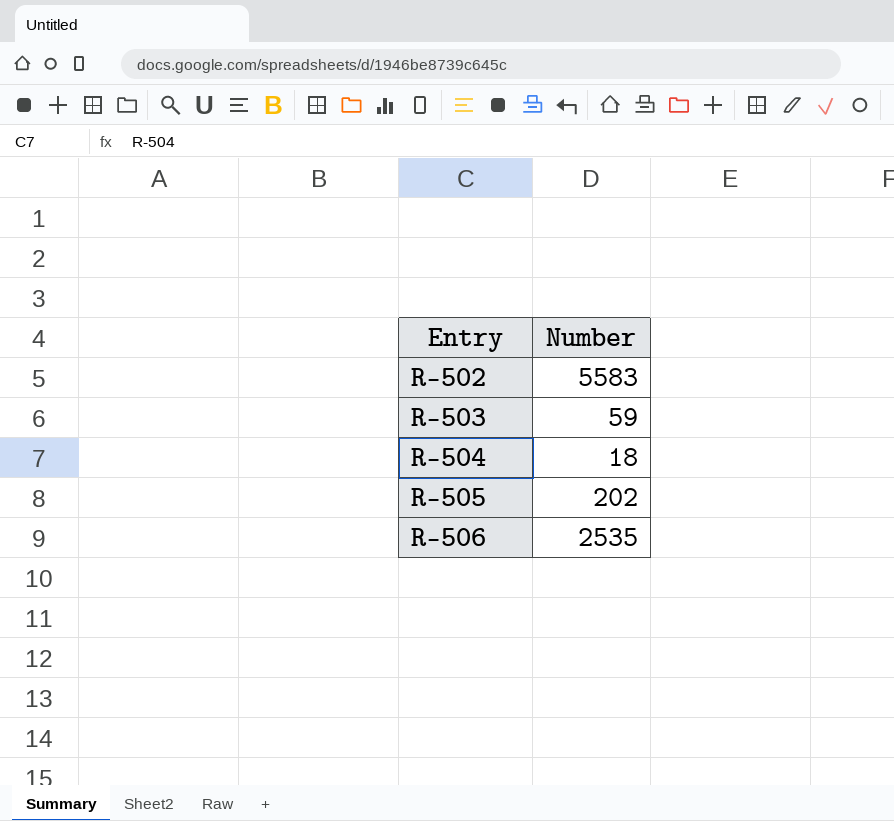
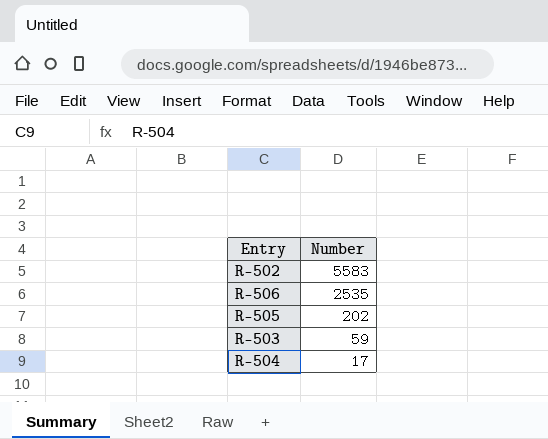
row order: Entry ascending -> Number descending
R-504 | Number: 18 -> 17

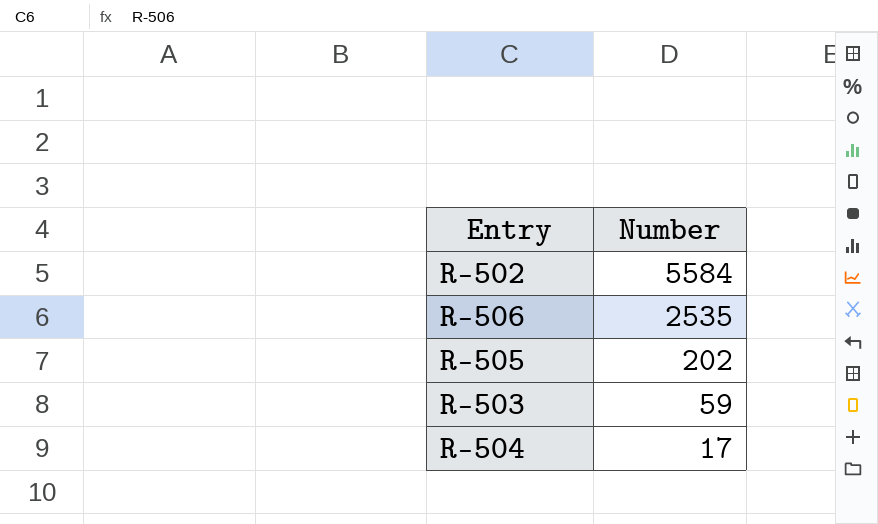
R-502 | Number: 5583 -> 5584

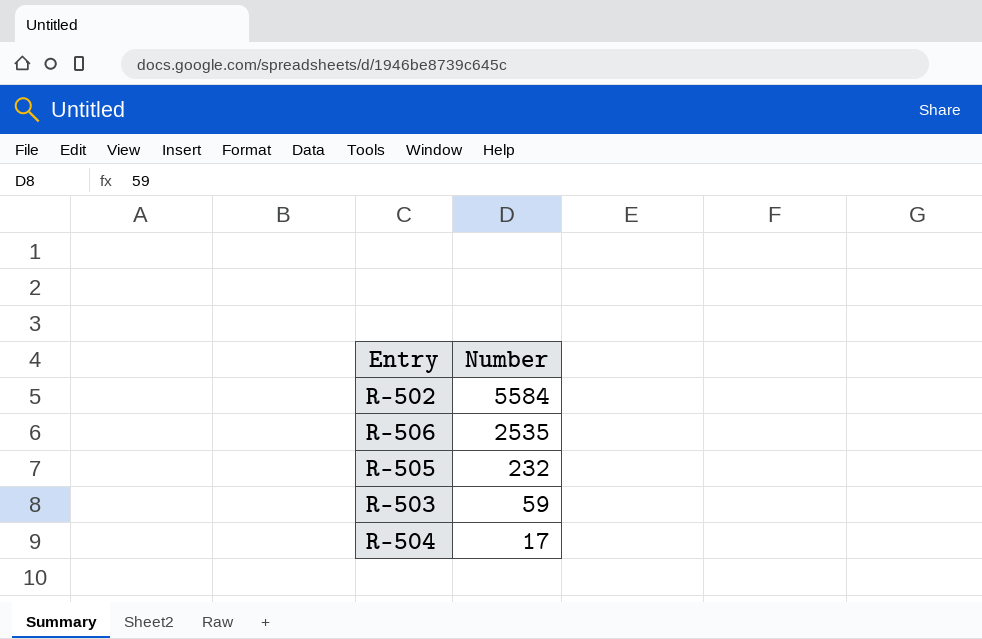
R-505 | Number: 202 -> 232

